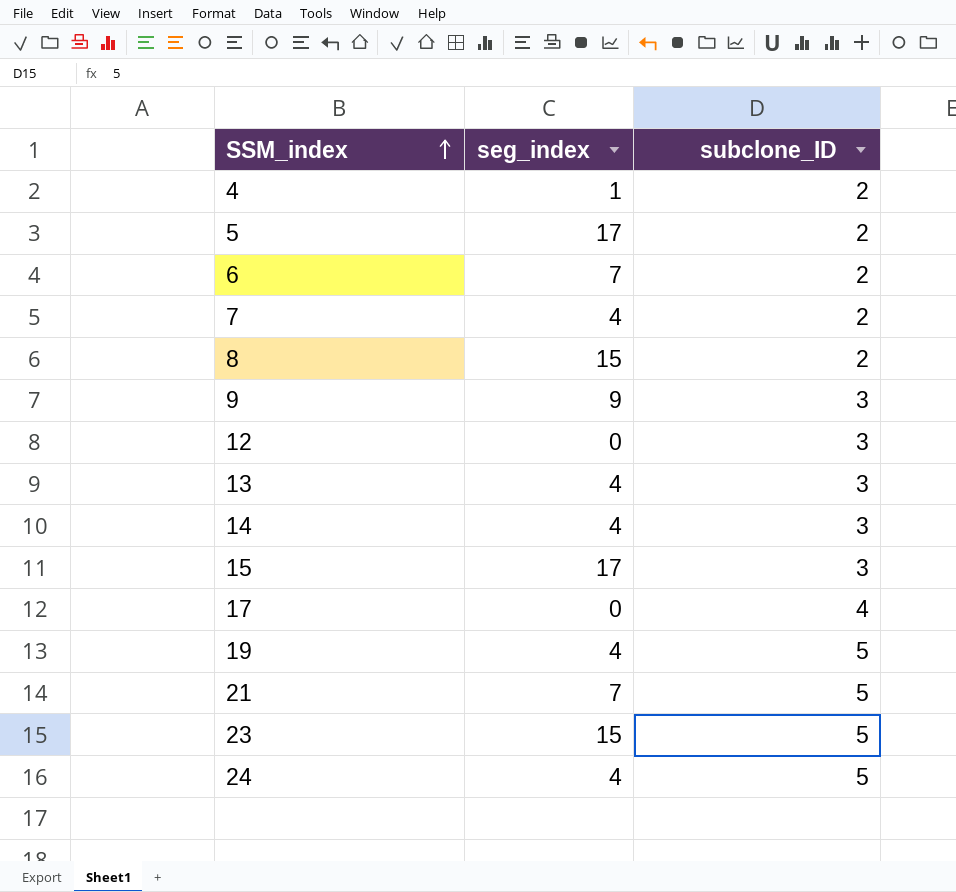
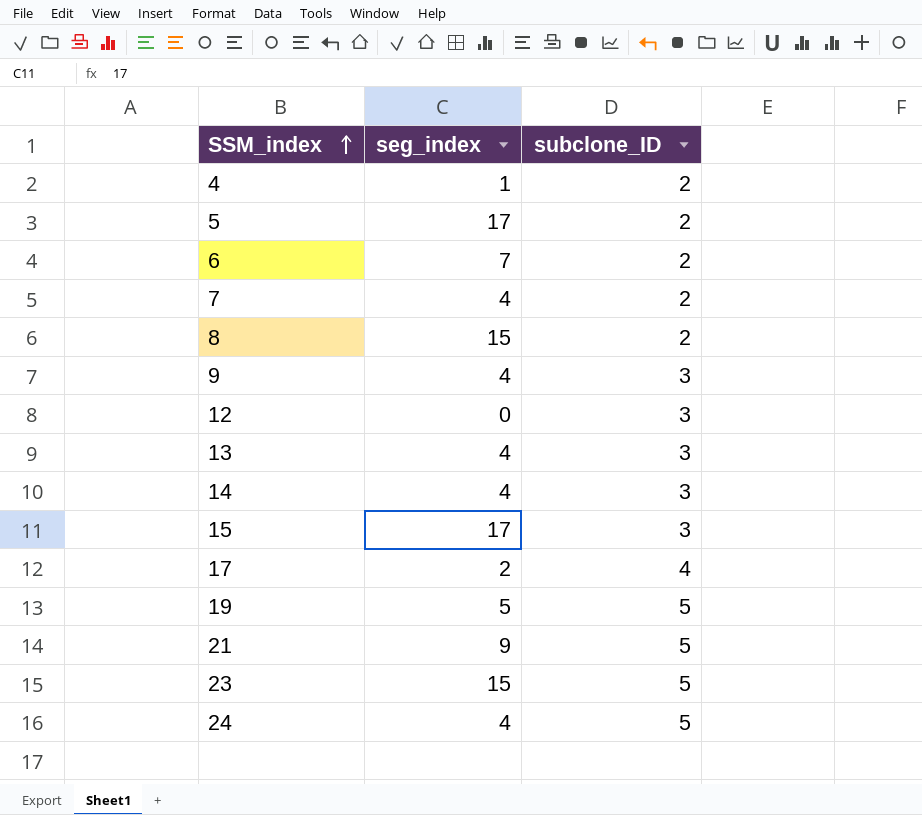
9 | seg_index: 9 -> 4
17 | seg_index: 0 -> 2
19 | seg_index: 4 -> 5
21 | seg_index: 7 -> 9

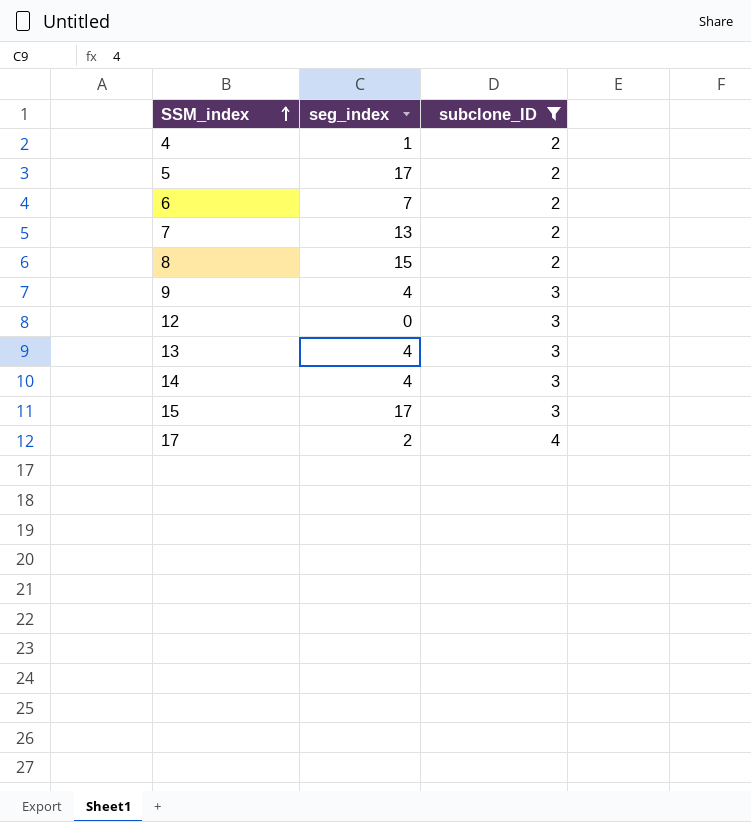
filter: none -> subclone_ID != 5
7 | seg_index: 4 -> 13

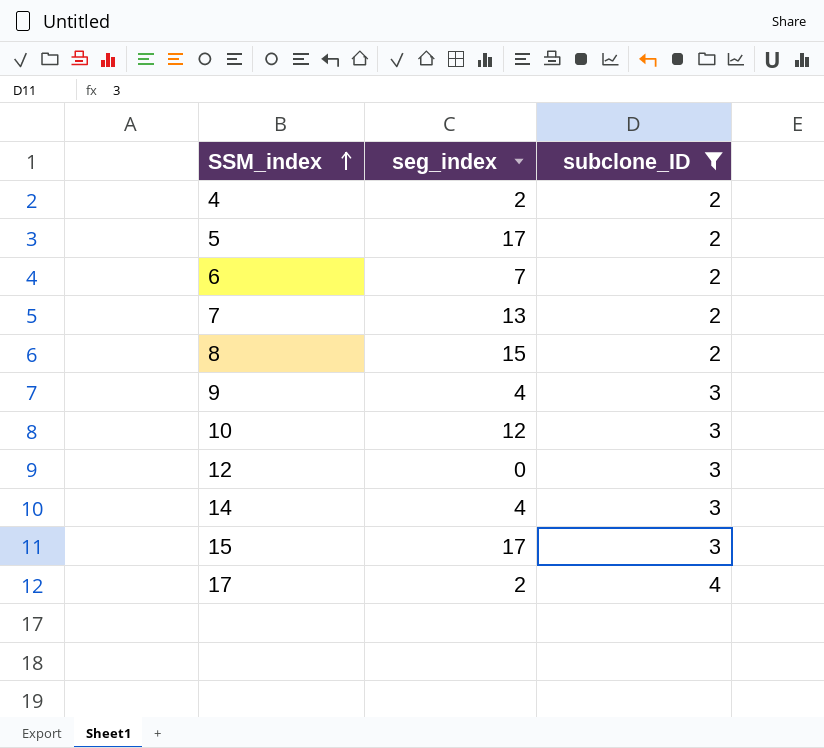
row 13: 4 | 3 -> none
4 | seg_index: 1 -> 2
row 10: none -> 12 | 3

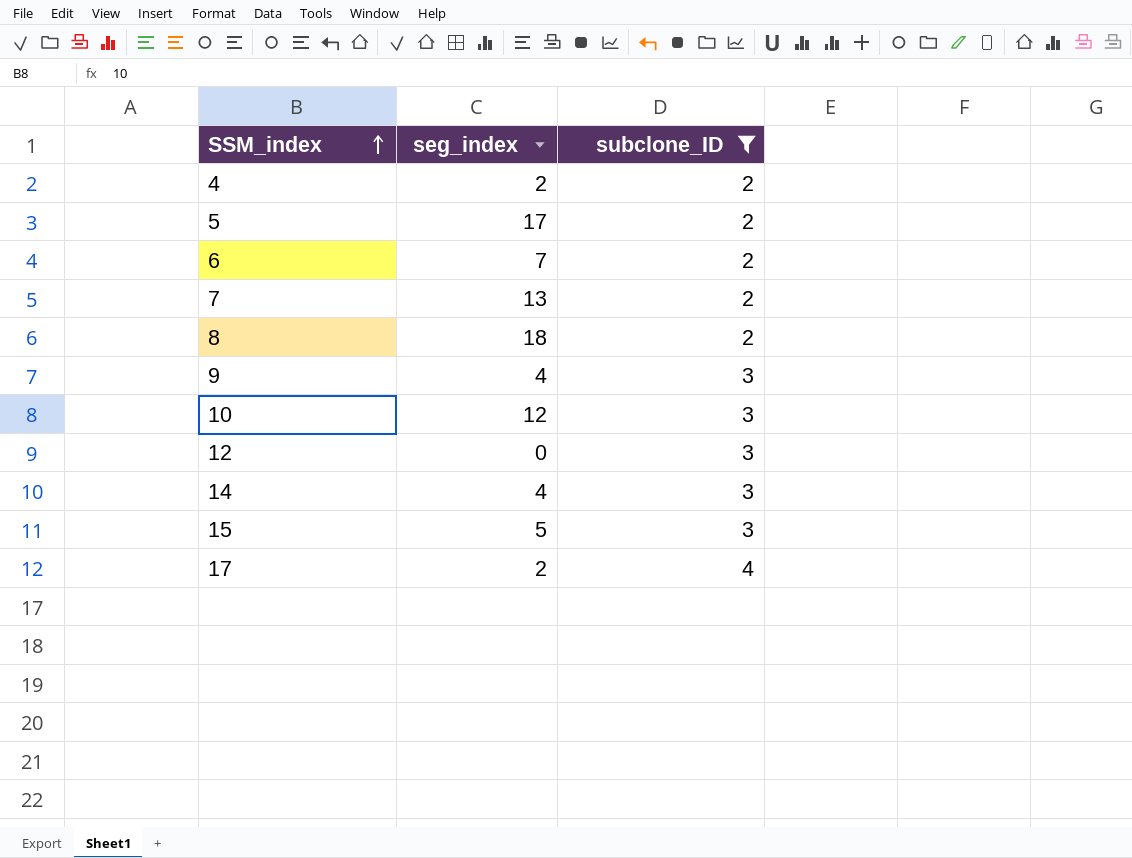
8 | seg_index: 15 -> 18
15 | seg_index: 17 -> 5

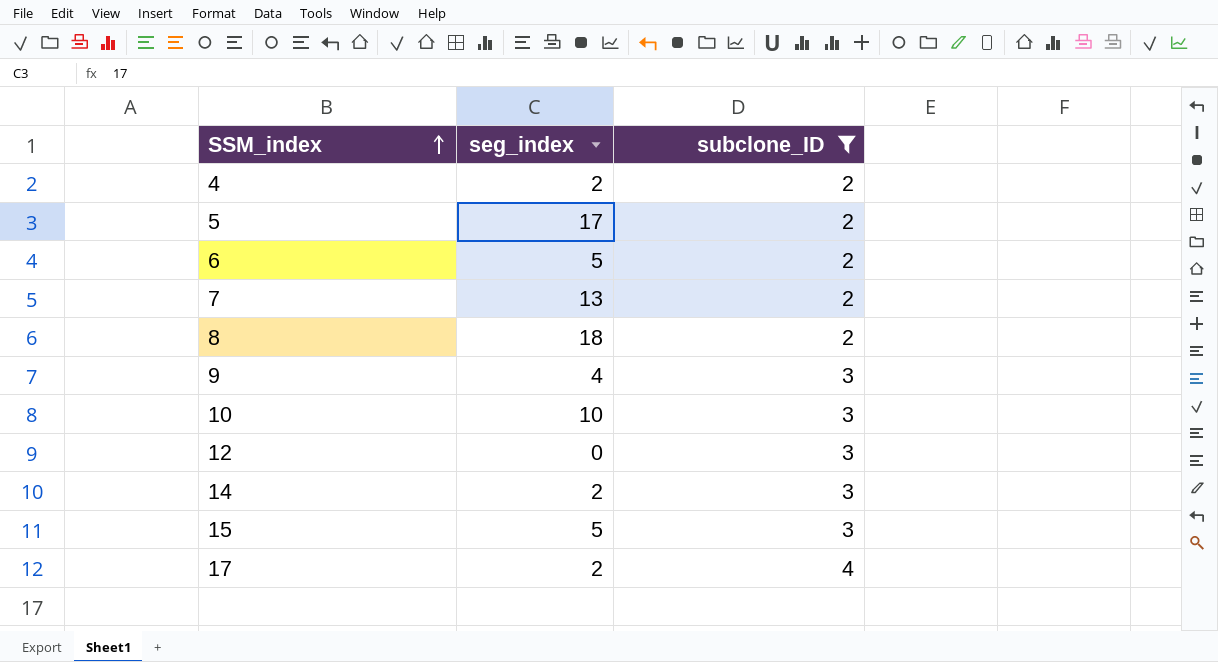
6 | seg_index: 7 -> 5
10 | seg_index: 12 -> 10
14 | seg_index: 4 -> 2

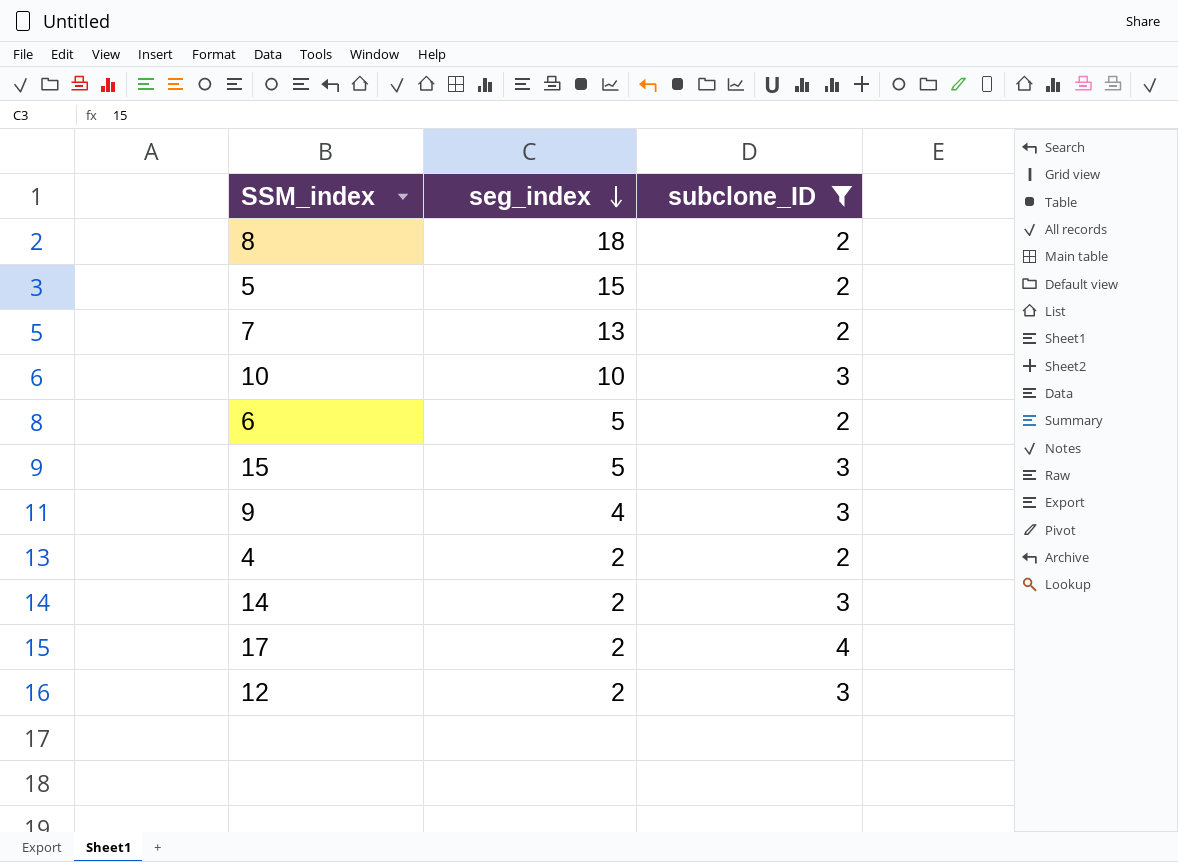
row order: SSM_index ascending -> seg_index descending
5 | seg_index: 17 -> 15
12 | seg_index: 0 -> 2

